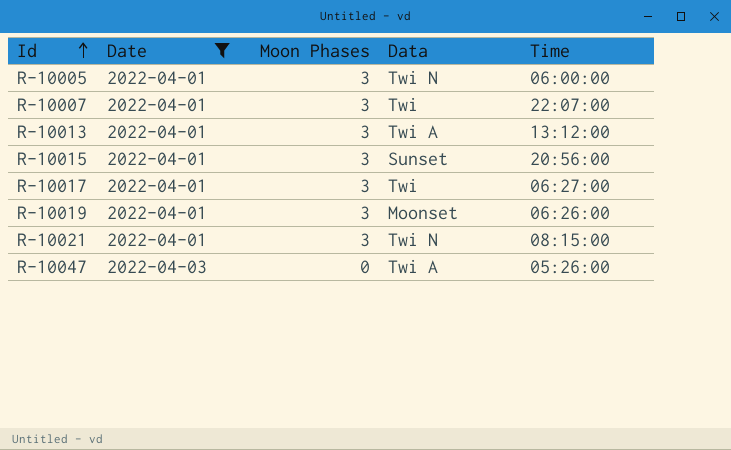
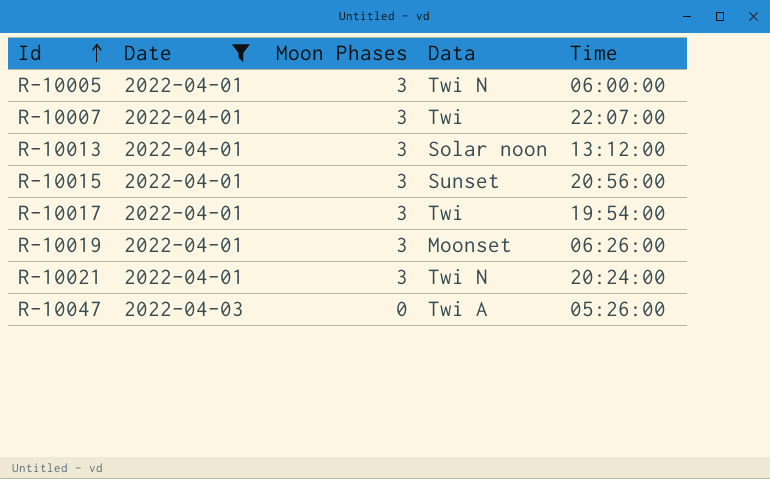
R-10013 | Data: Twi A -> Solar noon
R-10017 | Time: 06:27:00 -> 19:54:00
R-10021 | Time: 08:15:00 -> 20:24:00

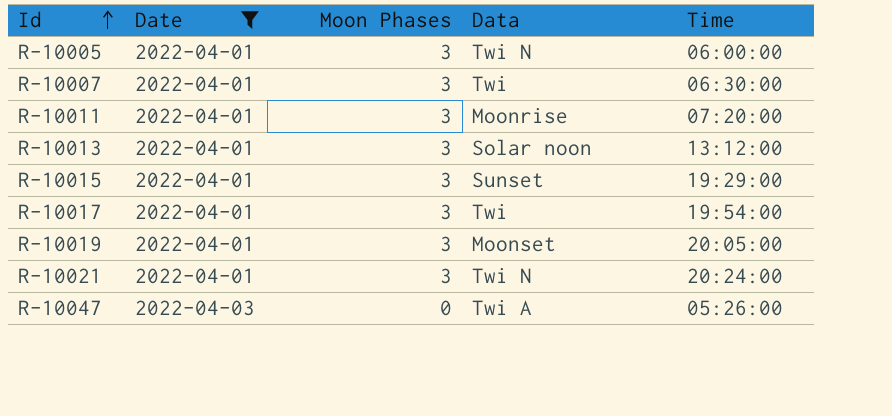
R-10007 | Time: 22:07:00 -> 06:30:00
row R-10011: none -> 2022-04-01 | 3 | Moonrise | 07:20:00
R-10015 | Time: 20:56:00 -> 19:29:00
R-10019 | Time: 06:26:00 -> 20:05:00

